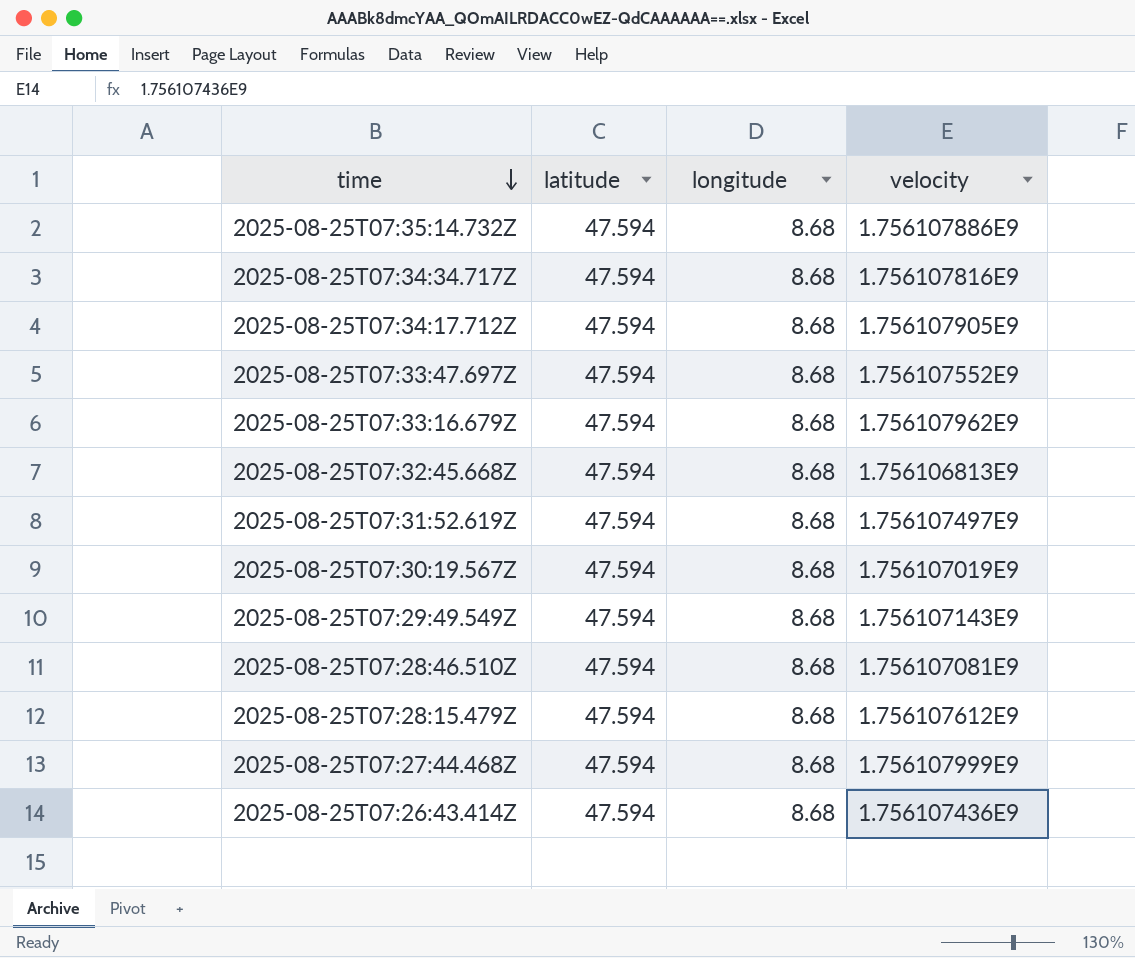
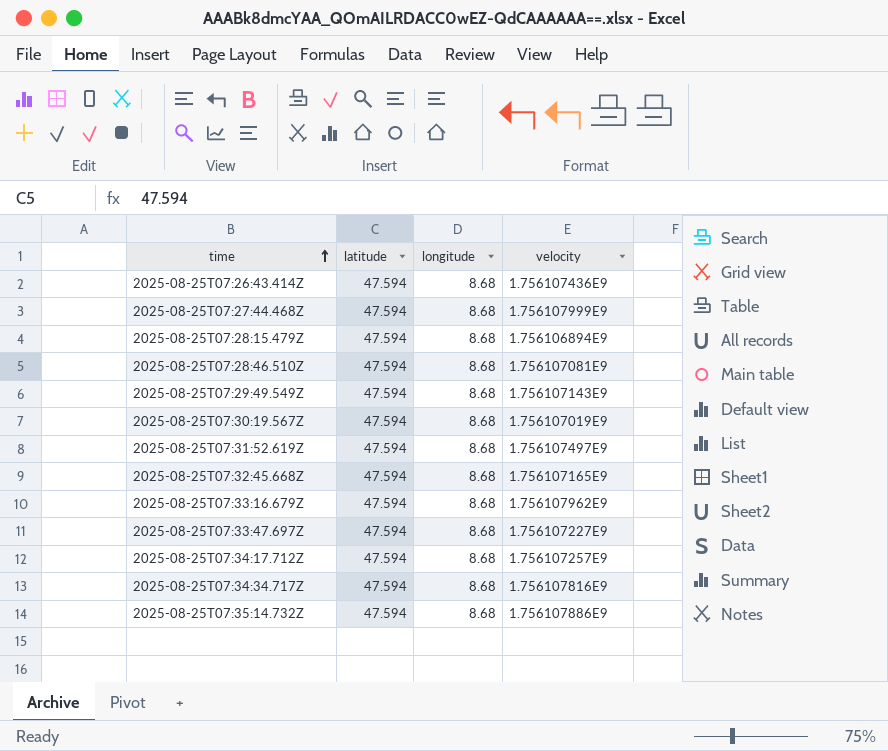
row order: time descending -> time ascending
2025-08-25T07:28:15.479Z | velocity: 1.756107612E9 -> 1.756106894E9
2025-08-25T07:32:45.668Z | velocity: 1.756106813E9 -> 1.756107165E9
2025-08-25T07:33:47.697Z | velocity: 1.756107552E9 -> 1.756107227E9
2025-08-25T07:34:17.712Z | velocity: 1.756107905E9 -> 1.756107257E9

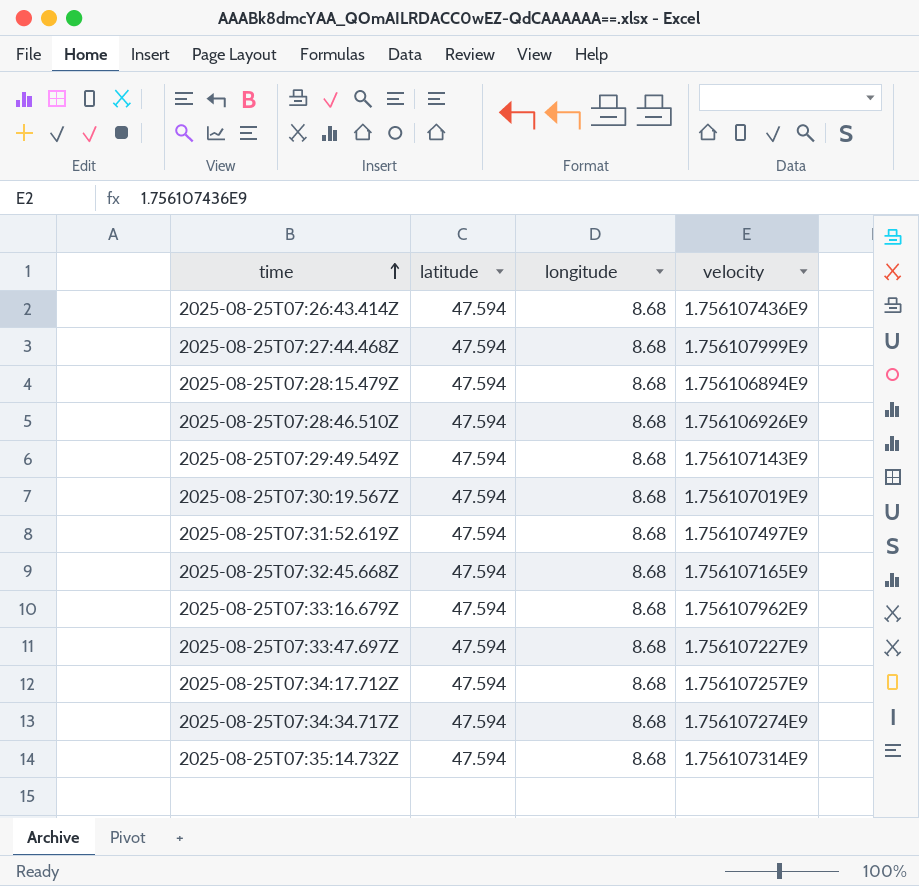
2025-08-25T07:28:46.510Z | velocity: 1.756107081E9 -> 1.756106926E9
2025-08-25T07:34:34.717Z | velocity: 1.756107816E9 -> 1.756107274E9
2025-08-25T07:35:14.732Z | velocity: 1.756107886E9 -> 1.756107314E9

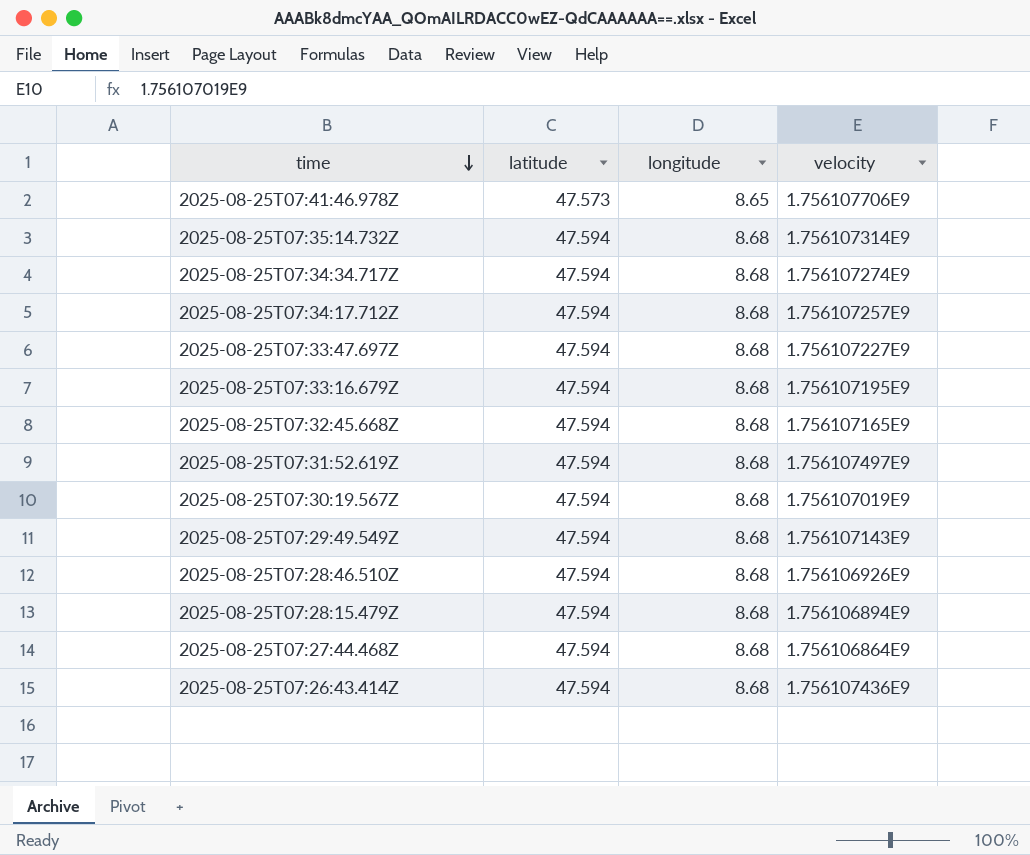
row order: time ascending -> time descending
row 2025-08-25T07:41:46.978Z: none -> 47.573 | 8.65 | 1.756107706E9
2025-08-25T07:33:16.679Z | velocity: 1.756107962E9 -> 1.756107195E9
2025-08-25T07:27:44.468Z | velocity: 1.756107999E9 -> 1.756106864E9

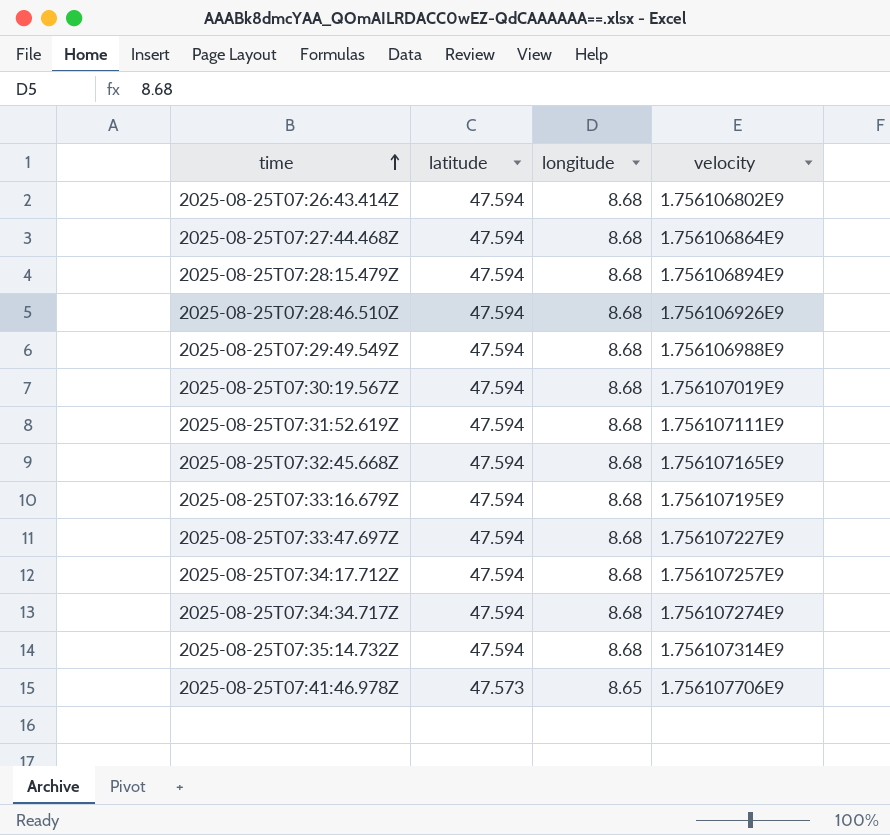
row order: time descending -> time ascending
2025-08-25T07:26:43.414Z | velocity: 1.756107436E9 -> 1.756106802E9
2025-08-25T07:29:49.549Z | velocity: 1.756107143E9 -> 1.756106988E9
2025-08-25T07:31:52.619Z | velocity: 1.756107497E9 -> 1.756107111E9

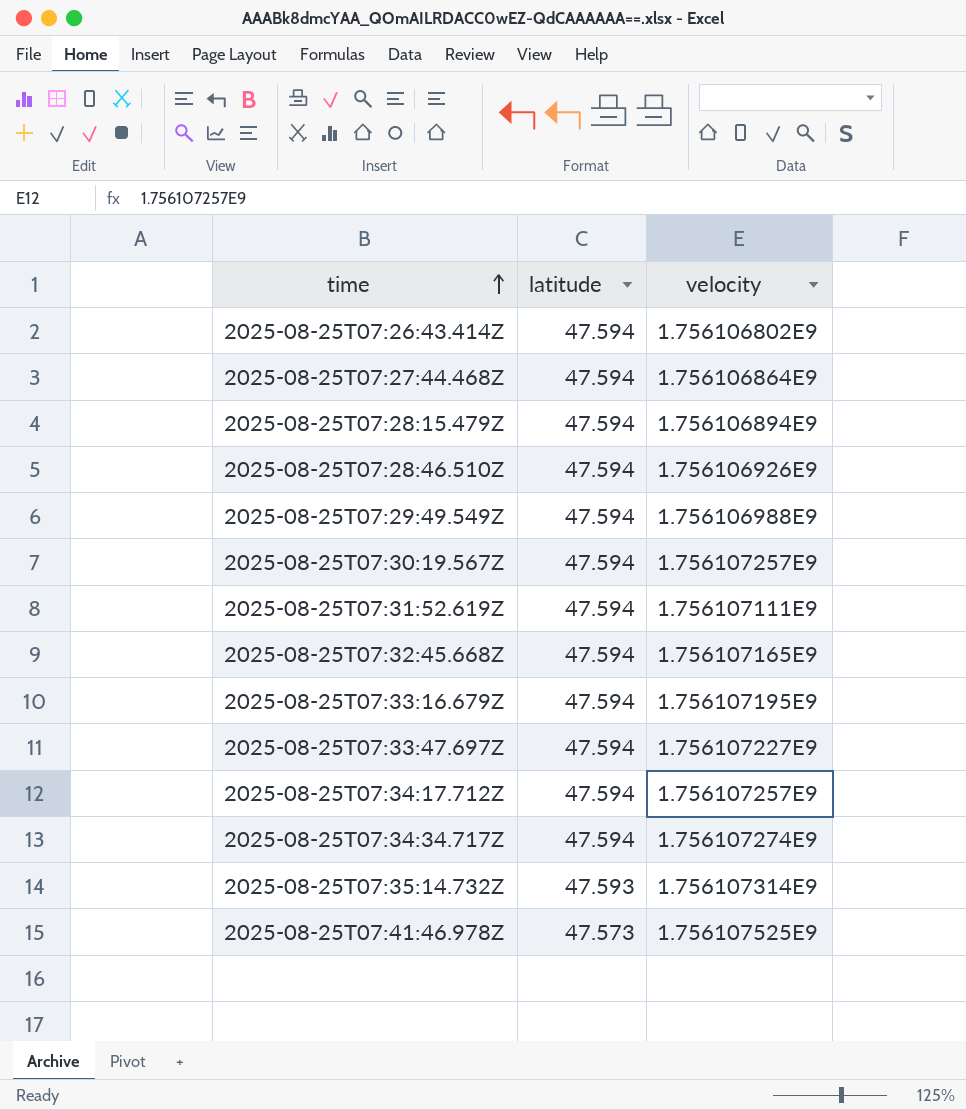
column longitude | position: 3 -> none
2025-08-25T07:30:19.567Z | velocity: 1.756107019E9 -> 1.756107257E9
2025-08-25T07:35:14.732Z | latitude: 47.594 -> 47.593
2025-08-25T07:41:46.978Z | velocity: 1.756107706E9 -> 1.756107525E9

